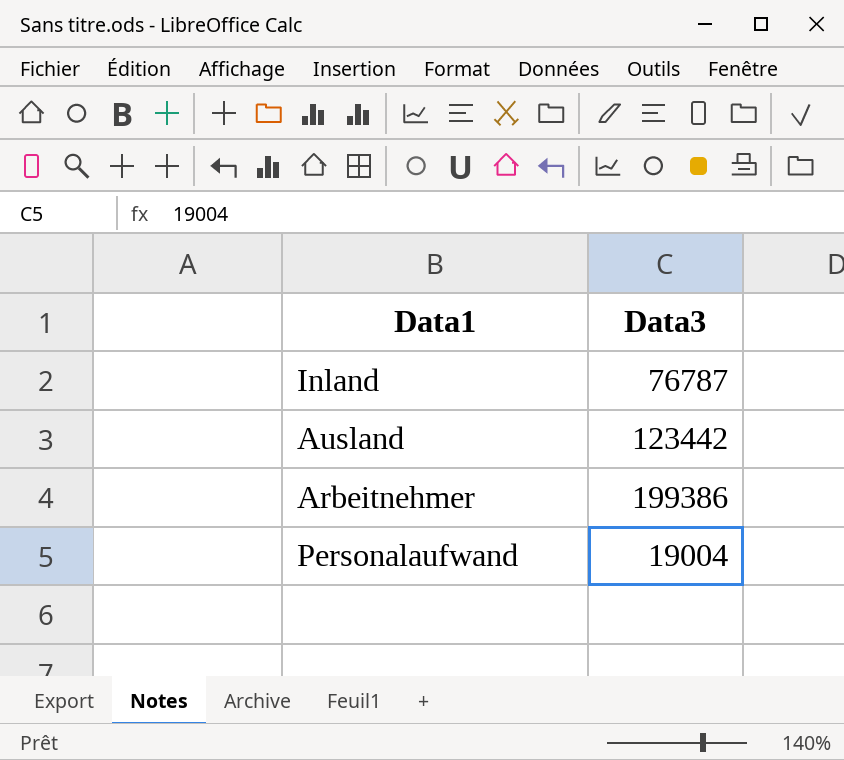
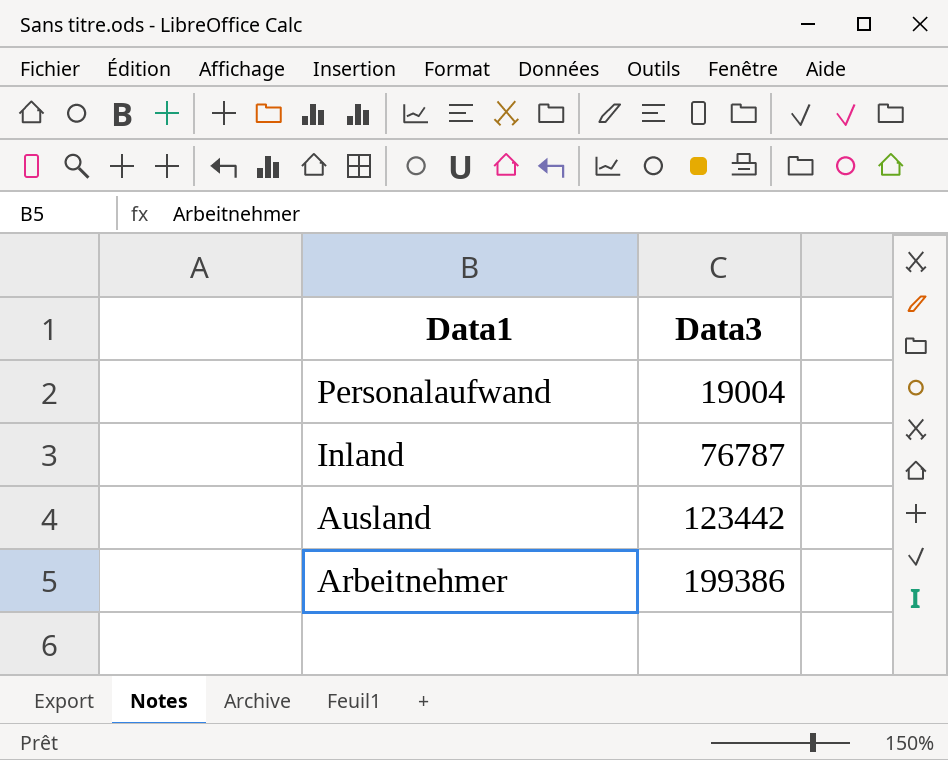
row order: none -> Data1 descending

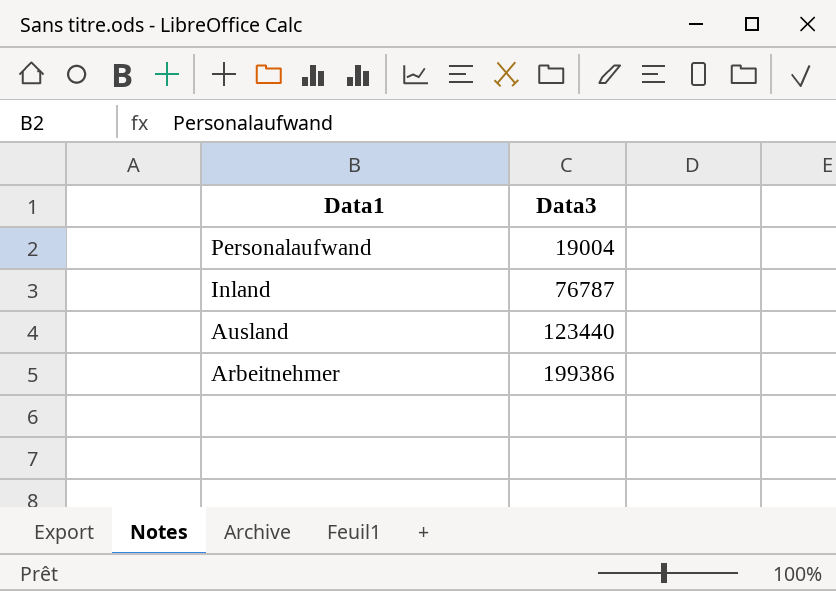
Ausland | Data3: 123442 -> 123440

